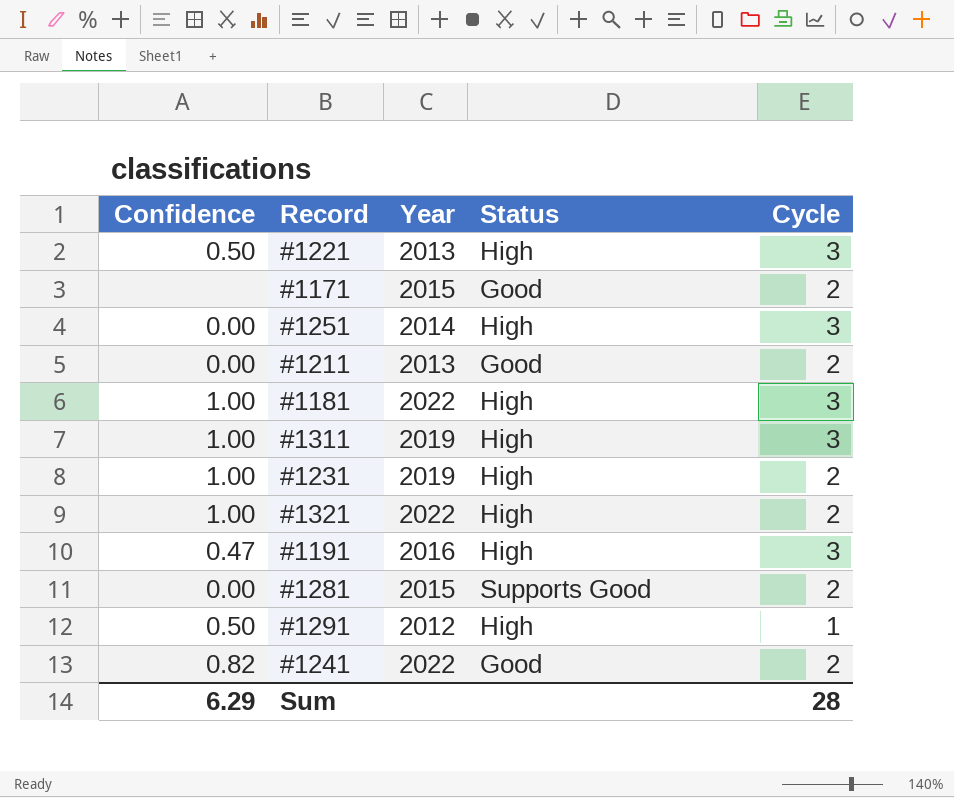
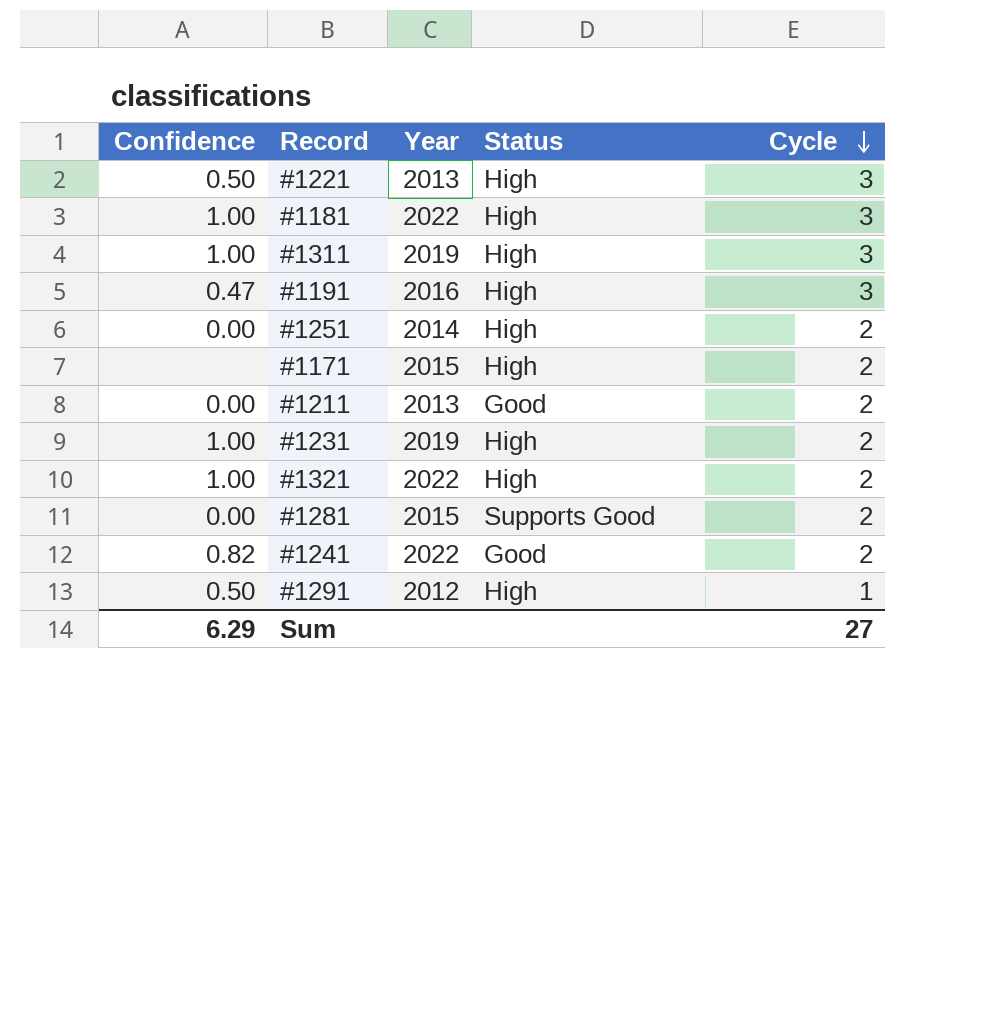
row order: none -> Cycle descending
#1251 | Cycle: 3 -> 2
#1171 | Status: Good -> High
Sum | Cycle: 28 -> 27

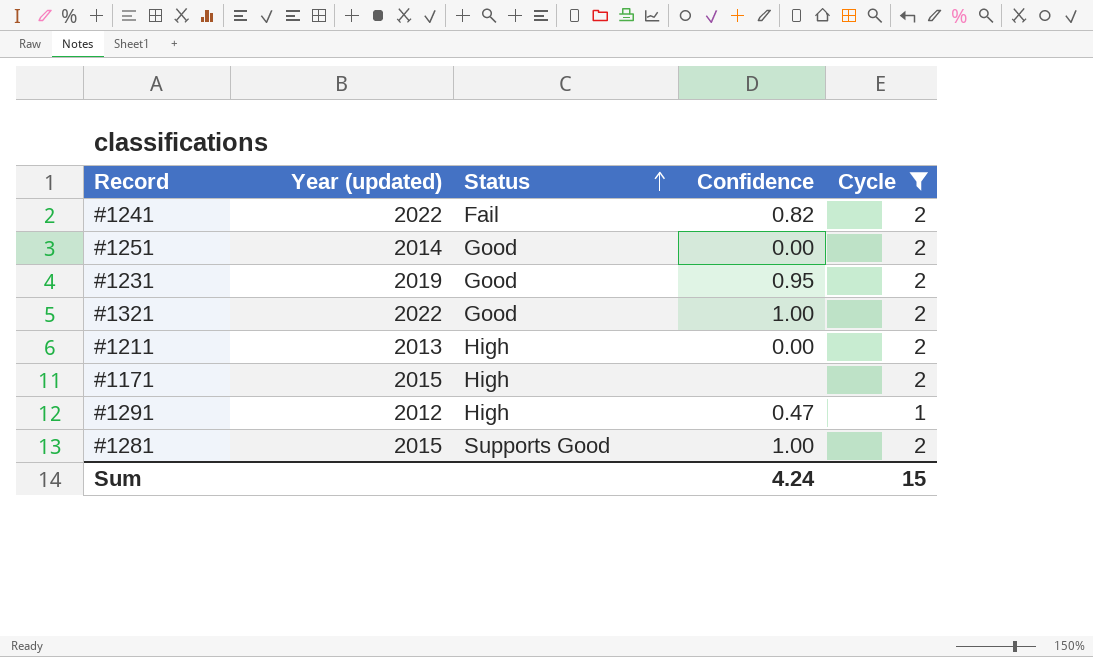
filter: none -> Cycle != 3
row order: Cycle descending -> Status ascending
column name: Year -> Year (updated)
column Confidence | position: 1 -> 4
#1241 | Status: Good -> Fail
#1251 | Status: High -> Good
#1231 | Status: High -> Good
#1231 | Confidence: 1.00 -> 0.95
#1321 | Status: High -> Good
#1211 | Status: Good -> High
#1291 | Confidence: 0.50 -> 0.47
#1281 | Confidence: 0.00 -> 1.00
Sum | Confidence: 6.29 -> 4.24
Sum | Cycle: 27 -> 15

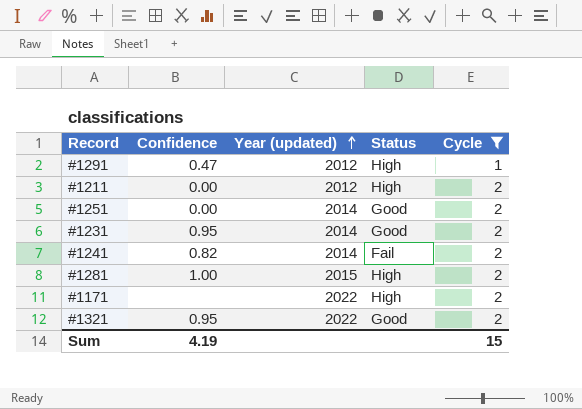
row order: Status ascending -> Year (updated) ascending
column Confidence | position: 4 -> 2
#1211 | Year (updated): 2013 -> 2012
#1231 | Year (updated): 2019 -> 2014
#1241 | Year (updated): 2022 -> 2014
#1281 | Status: Supports Good -> High
#1171 | Year (updated): 2015 -> 2022
#1321 | Confidence: 1.00 -> 0.95
Sum | Confidence: 4.24 -> 4.19

